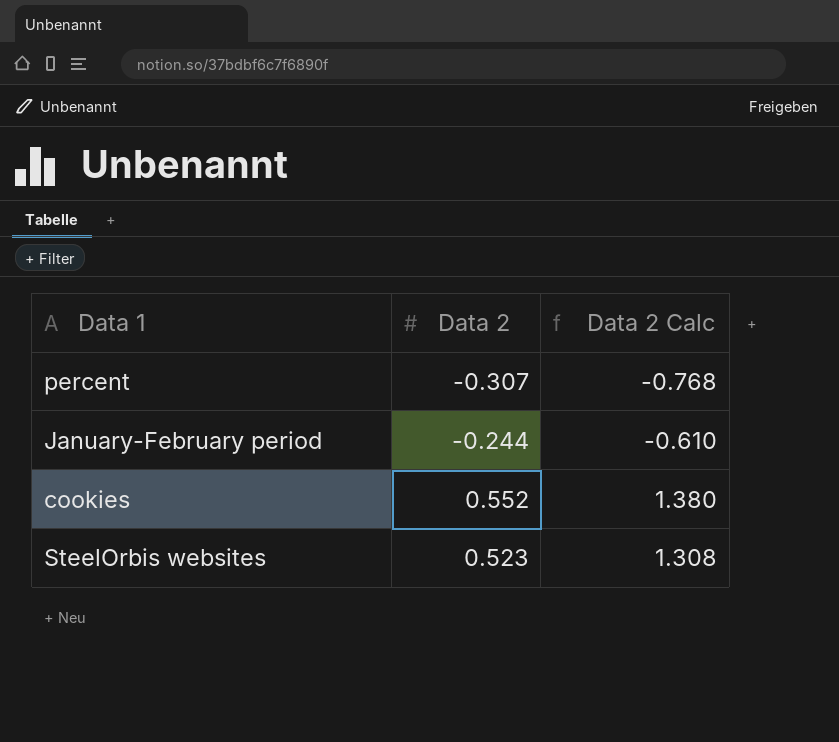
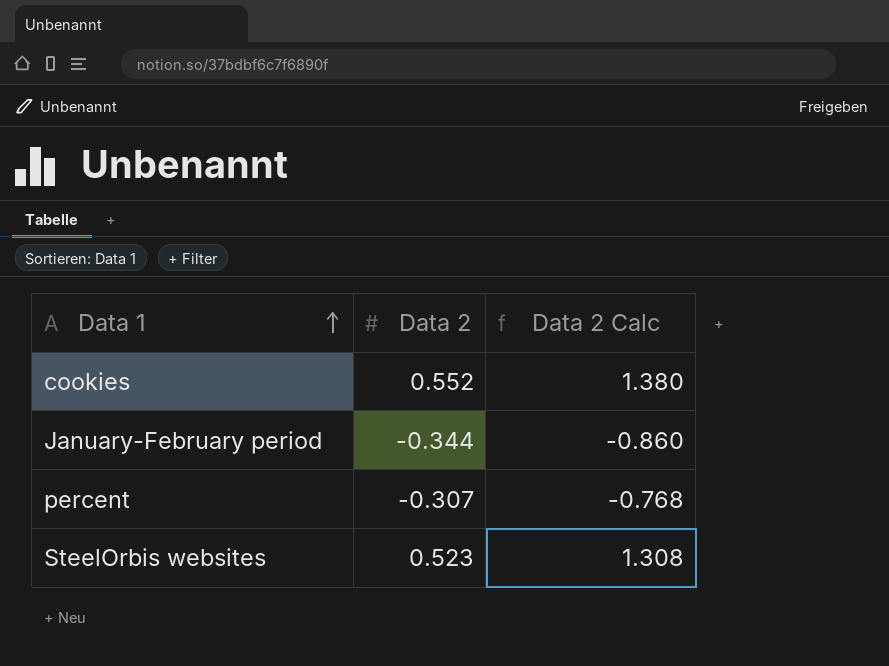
row order: none -> Data 1 ascending
January-February period | Data 2: -0.244 -> -0.344
January-February period | Data 2 Calc: -0.610 -> -0.860

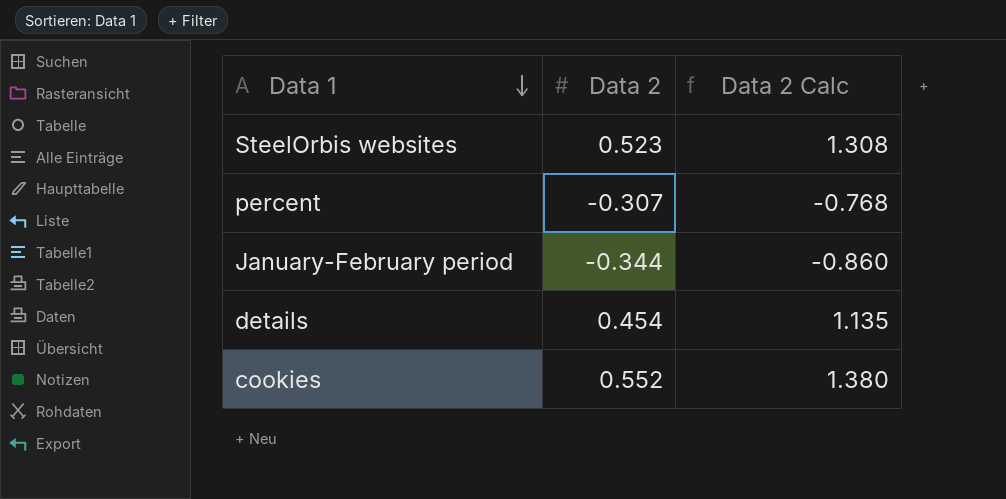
row order: Data 1 ascending -> Data 1 descending
row details: none -> 0.454 | 1.135

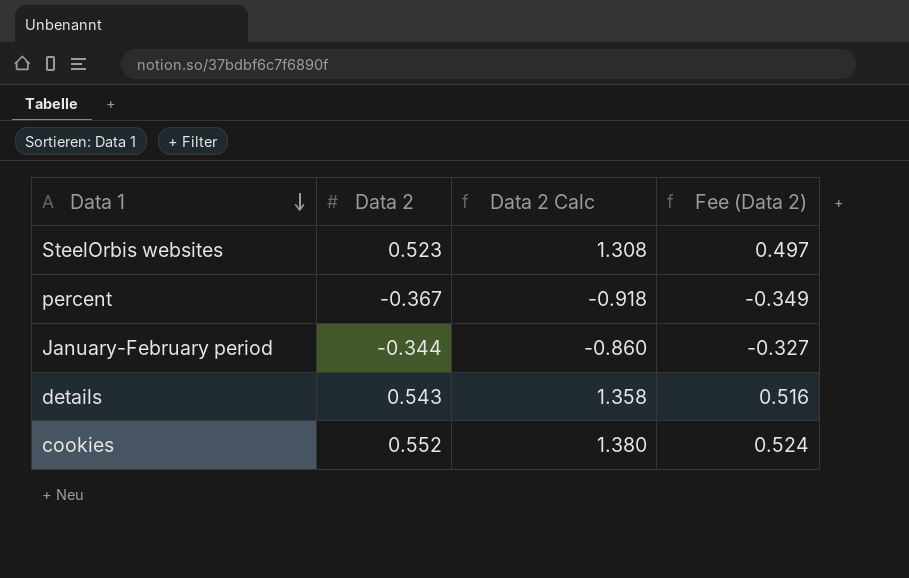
column Fee (Data 2) | formula: none -> [Data 2] * 0.95
percent | Data 2: -0.307 -> -0.367
percent | Data 2 Calc: -0.768 -> -0.918
details | Data 2: 0.454 -> 0.543
details | Data 2 Calc: 1.135 -> 1.358

